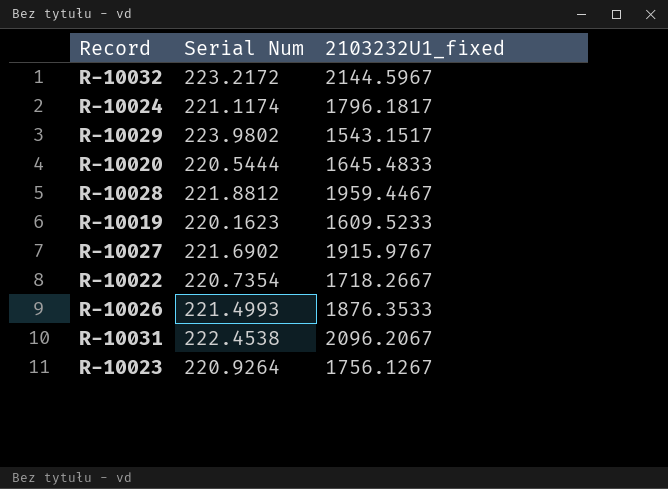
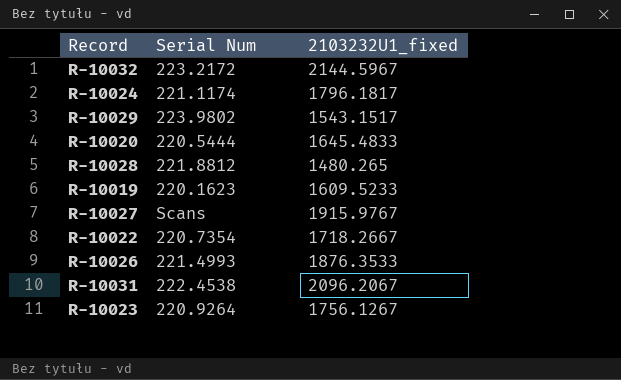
R-10028 | 2103232U1_fixed: 1959.4467 -> 1480.265
R-10027 | Serial Num: 221.6902 -> Scans

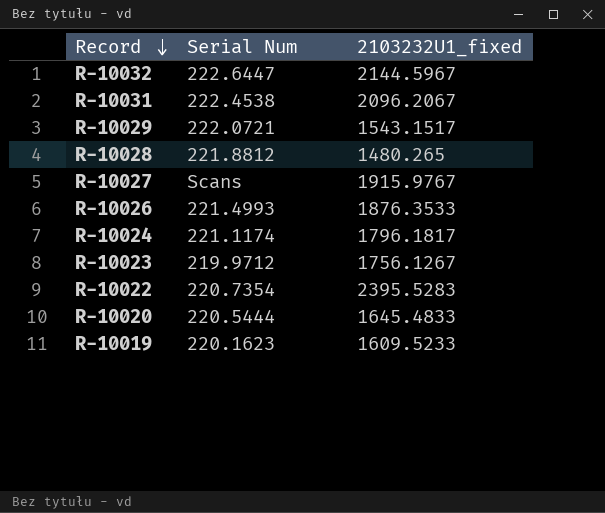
row order: none -> Record descending
R-10032 | Serial Num: 223.2172 -> 222.6447
R-10029 | Serial Num: 223.9802 -> 222.0721
R-10023 | Serial Num: 220.9264 -> 219.9712
R-10022 | 2103232U1_fixed: 1718.2667 -> 2395.5283

